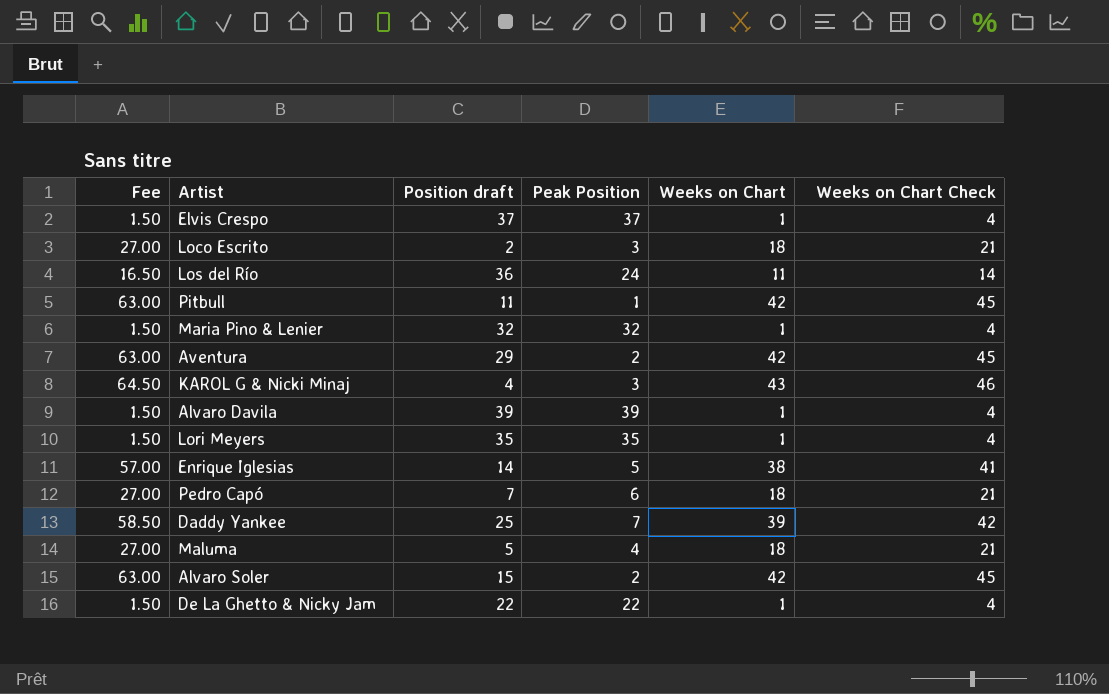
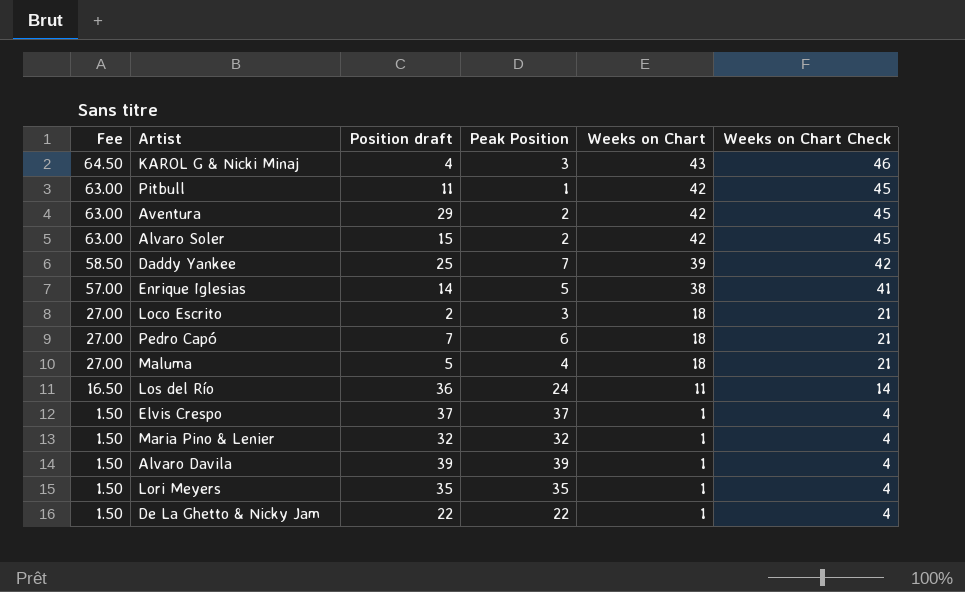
row order: none -> Fee descending

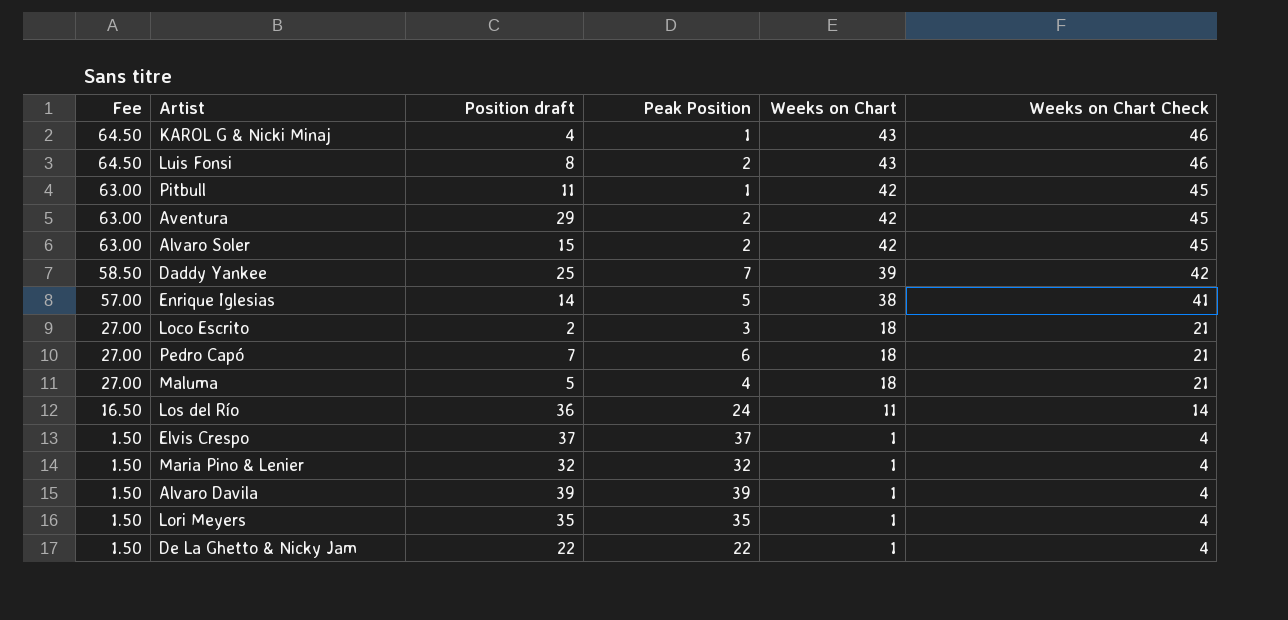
KAROL G & Nicki Minaj | Peak Position: 3 -> 1
row Luis Fonsi: none -> 64.50 | 8 | 2 | 43 | 46

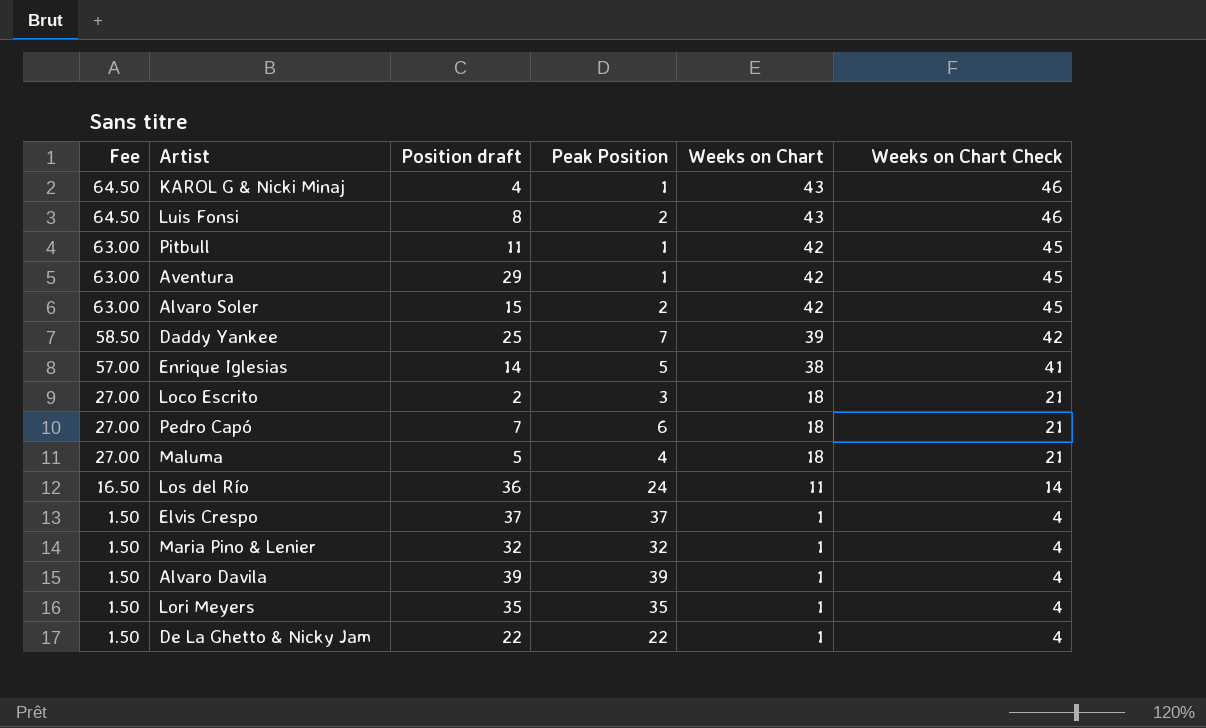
Aventura | Peak Position: 2 -> 1

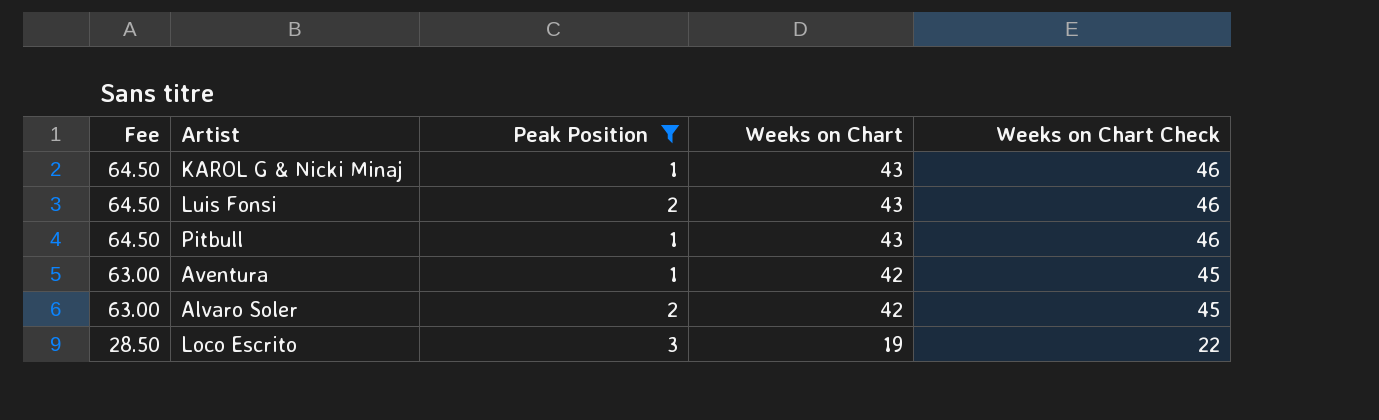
filter: none -> Peak Position <= 3
column Position draft | position: 3 -> none
Pitbull | Fee: 63.00 -> 64.50
Pitbull | Weeks on Chart: 42 -> 43
Pitbull | Weeks on Chart Check: 45 -> 46
Loco Escrito | Fee: 27.00 -> 28.50
Loco Escrito | Weeks on Chart: 18 -> 19
Loco Escrito | Weeks on Chart Check: 21 -> 22

